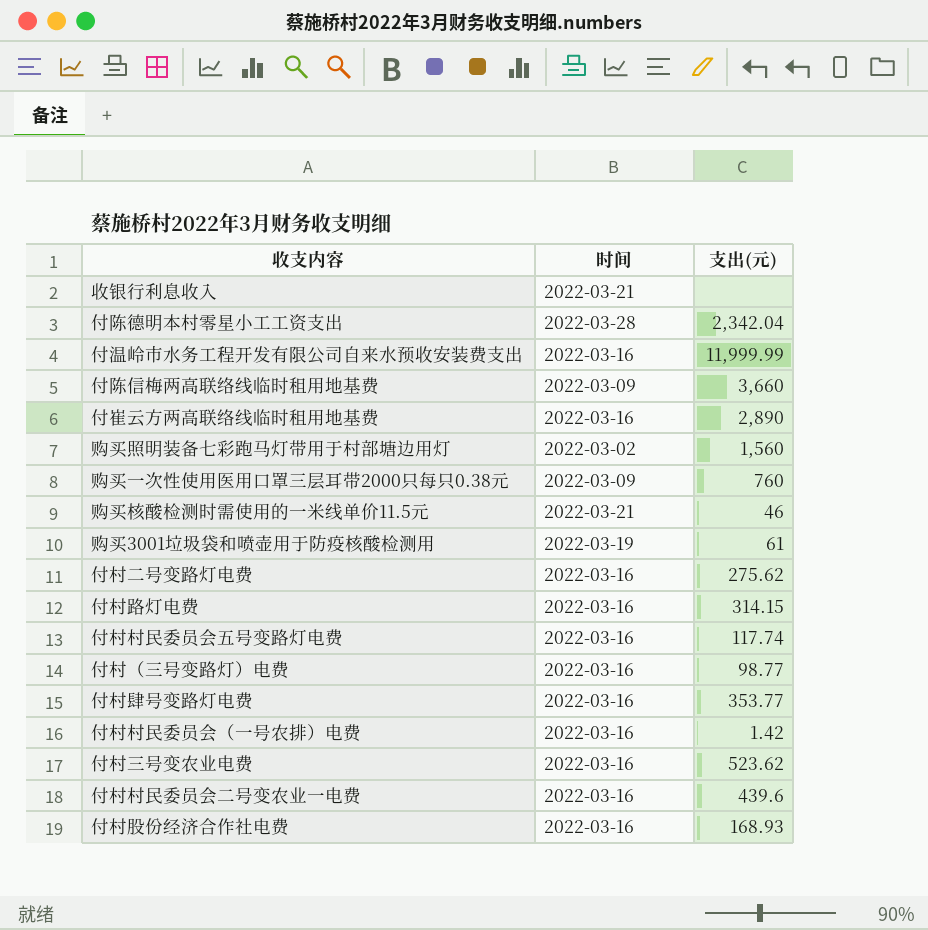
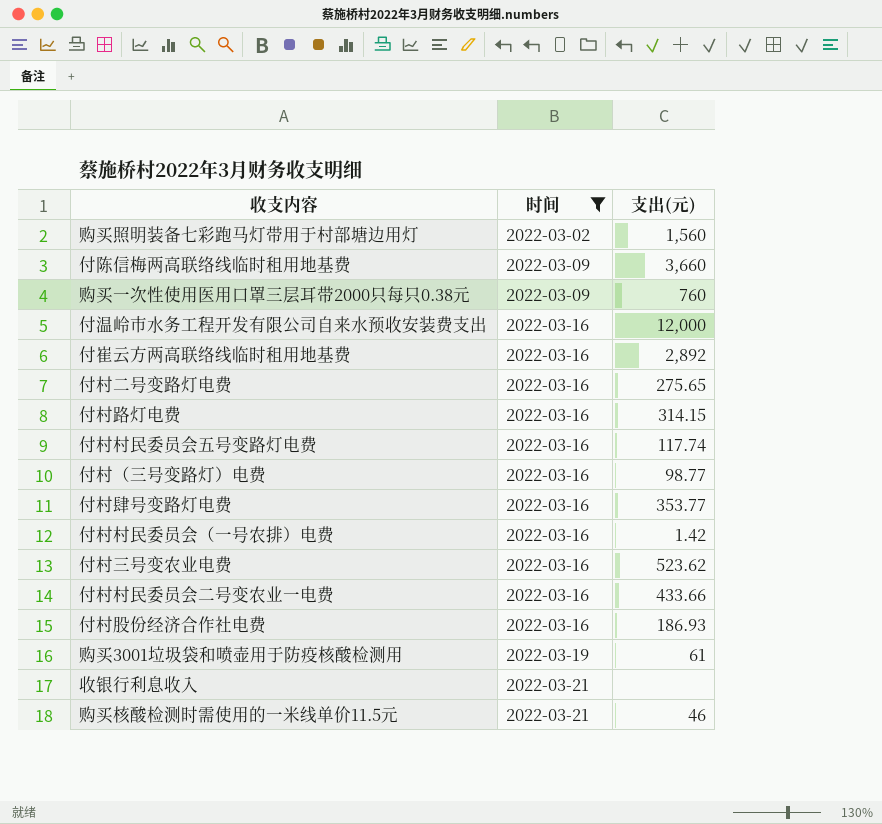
filter: none -> 时间 != 2022-03-28
row order: none -> 时间 ascending
付温岭市水务工程开发有限公司自来水预收安装费支出 | 支出(元): 11,999.99 -> 12,000
付崔云方两高联络线临时租用地基费 | 支出(元): 2,890 -> 2,892
付村二号变路灯电费 | 支出(元): 275.62 -> 275.65
付村村民委员会二号变农业一电费 | 支出(元): 439.6 -> 433.66
付村股份经济合作社电费 | 支出(元): 168.93 -> 186.93

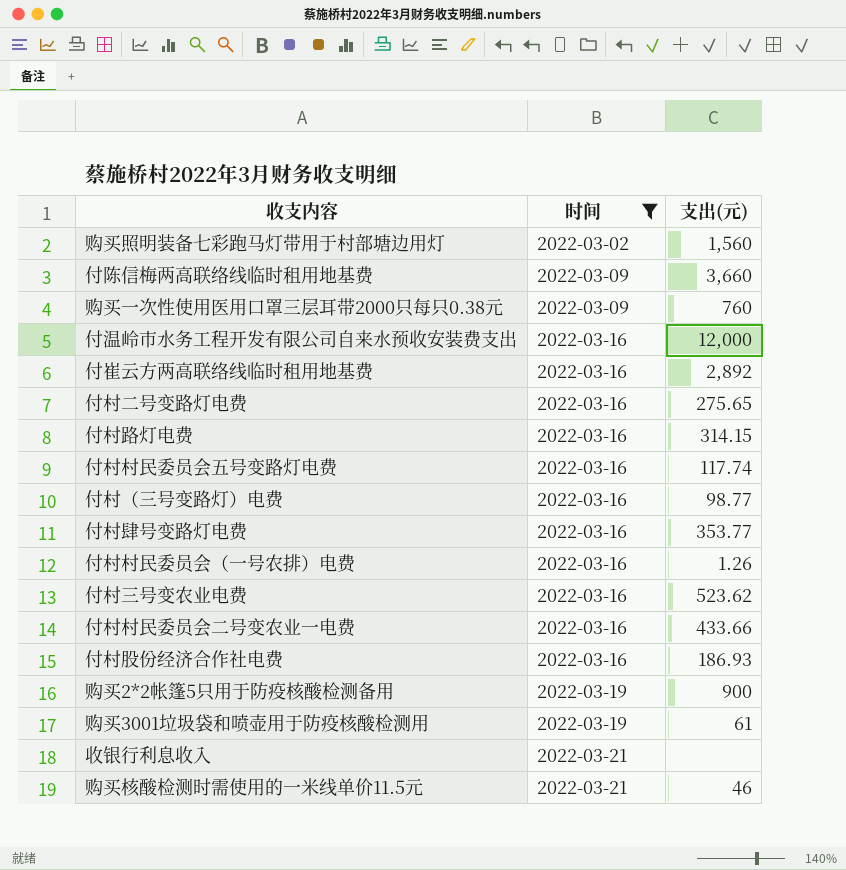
付村村民委员会（一号农排）电费 | 支出(元): 1.42 -> 1.26
row 购买2*2帐篷5只用于防疫核酸检测备用: none -> 2022-03-19 | 900

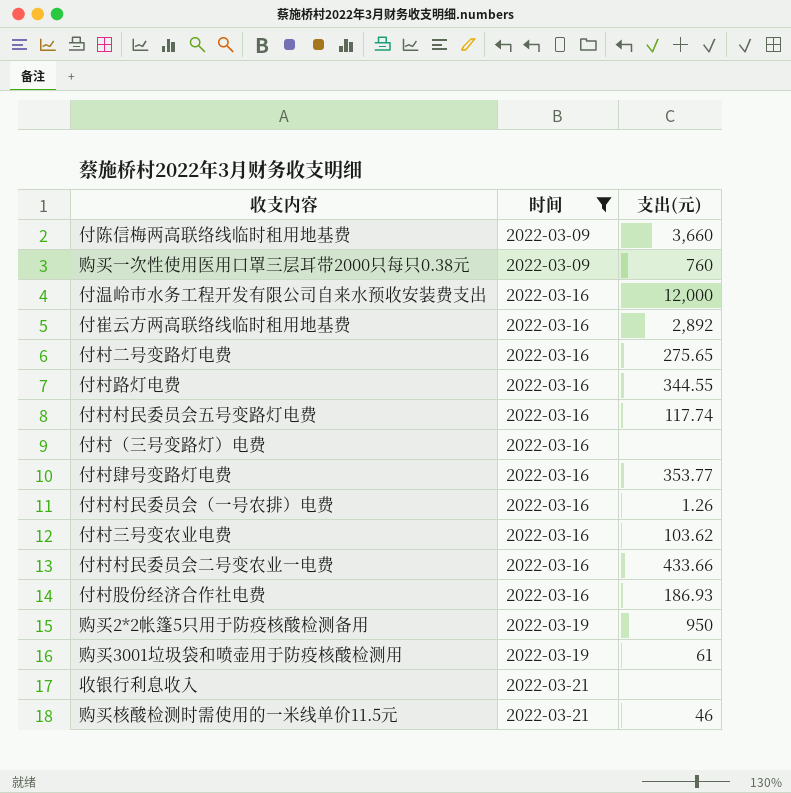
row 购买照明装备七彩跑马灯带用于村部塘边用灯: 2022-03-02 | 1,560 -> none
付村路灯电费 | 支出(元): 314.15 -> 344.55
付村（三号变路灯）电费 | 支出(元): 98.77 -> none
付村三号变农业电费 | 支出(元): 523.62 -> 103.62
购买2*2帐篷5只用于防疫核酸检测备用 | 支出(元): 900 -> 950

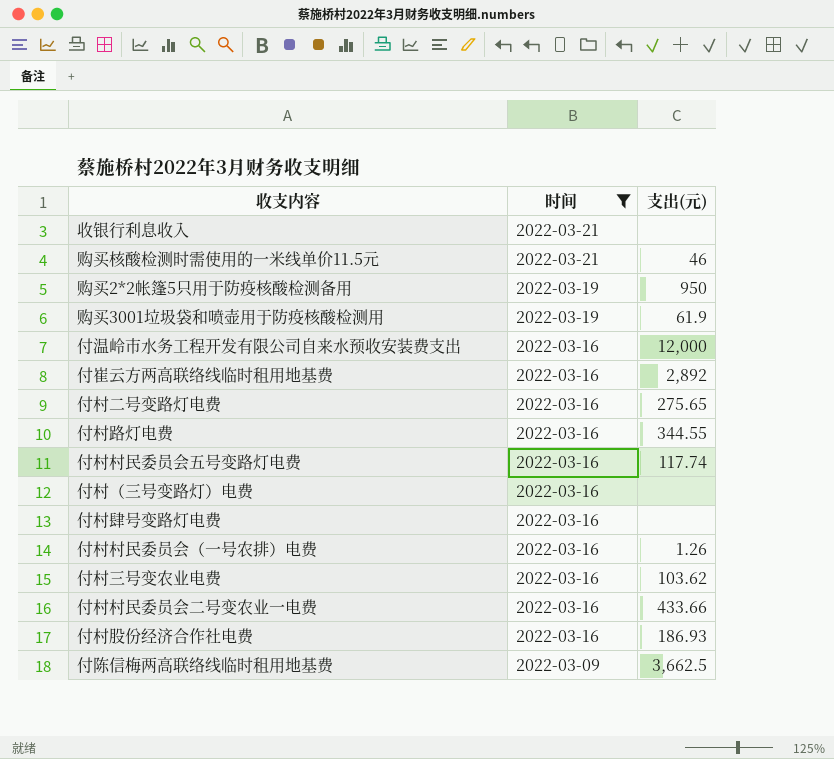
row order: 时间 ascending -> 时间 descending
row 购买一次性使用医用口罩三层耳带2000只每只0.38元: 2022-03-09 | 760 -> none
购买3001垃圾袋和喷壶用于防疫核酸检测用 | 支出(元): 61 -> 61.9
付村肆号变路灯电费 | 支出(元): 353.77 -> none
付陈信梅两高联络线临时租用地基费 | 支出(元): 3,660 -> 3,662.5

